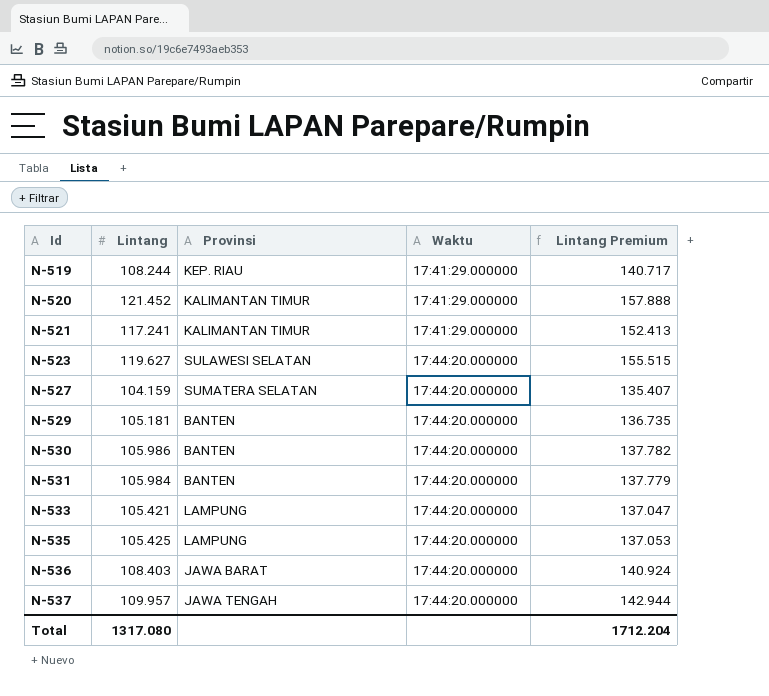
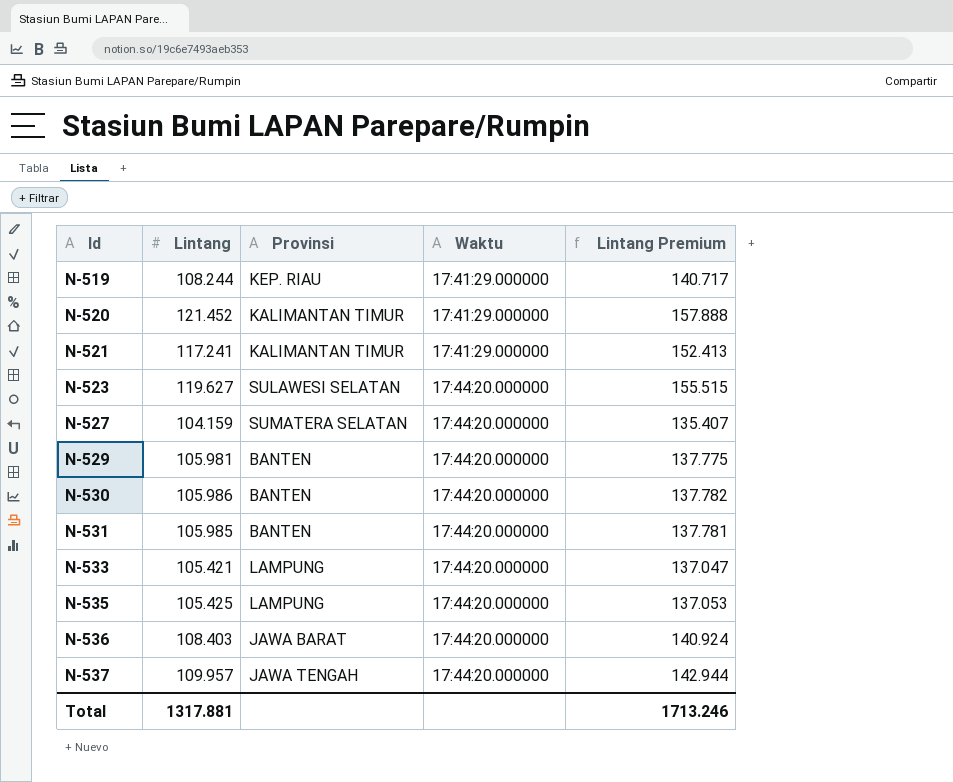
N-529 | Lintang: 105.181 -> 105.981
N-529 | Lintang Premium: 136.735 -> 137.775
N-531 | Lintang: 105.984 -> 105.985
N-531 | Lintang Premium: 137.779 -> 137.781
Total | Lintang: 1317.080 -> 1317.881
Total | Lintang Premium: 1712.204 -> 1713.246

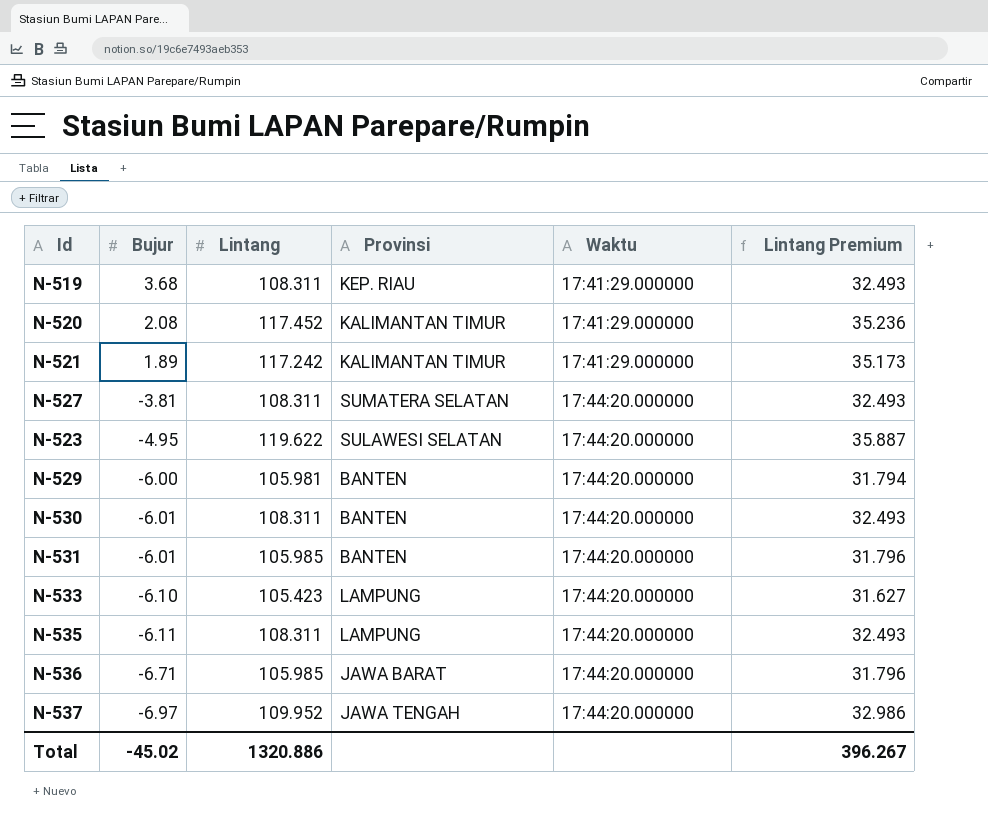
row order: Id ascending -> Bujur descending
column Bujur | position: none -> 2
column Lintang Premium | formula: [Lintang] * 1.3 -> [Lintang] * 0.3
N-519 | Lintang: 108.244 -> 108.311
N-520 | Lintang: 121.452 -> 117.452
N-521 | Lintang: 117.241 -> 117.242
N-527 | Lintang: 104.159 -> 108.311
N-523 | Lintang: 119.627 -> 119.622
N-530 | Lintang: 105.986 -> 108.311
N-533 | Lintang: 105.421 -> 105.423
N-535 | Lintang: 105.425 -> 108.311
N-536 | Lintang: 108.403 -> 105.985
N-537 | Lintang: 109.957 -> 109.952
Total | Lintang: 1317.881 -> 1320.886
Total | Lintang Premium: 1713.246 -> 396.267

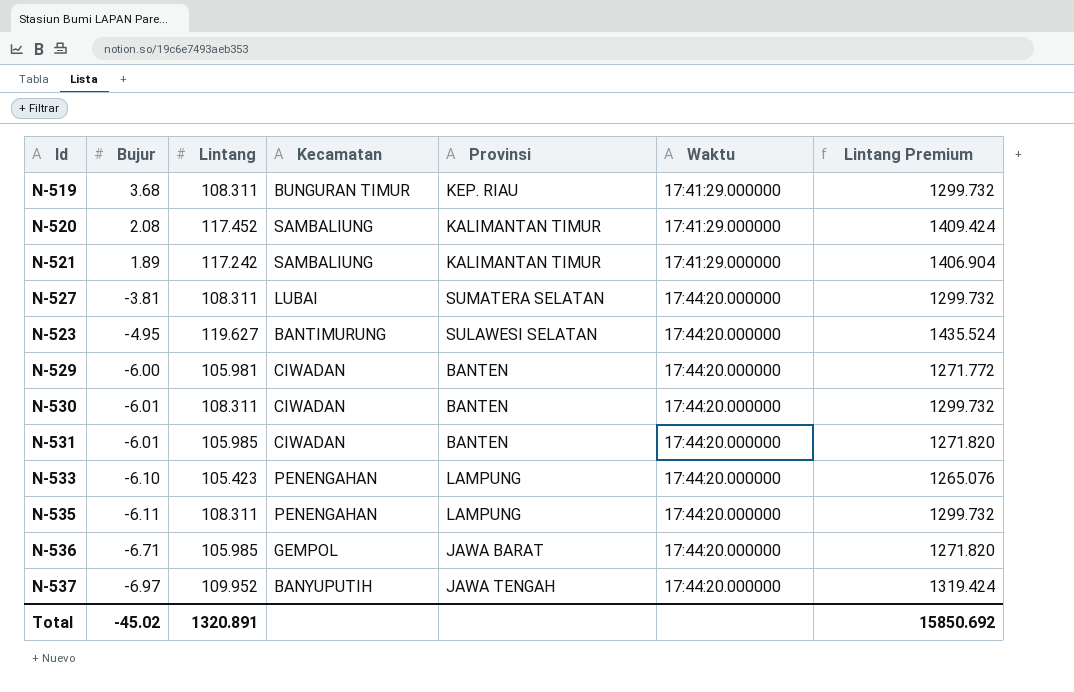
column Kecamatan | position: none -> 4
column Lintang Premium | formula: [Lintang] * 0.3 -> [Lintang] * 12
N-523 | Lintang: 119.622 -> 119.627
Total | Lintang: 1320.886 -> 1320.891
Total | Lintang Premium: 396.267 -> 15850.692

